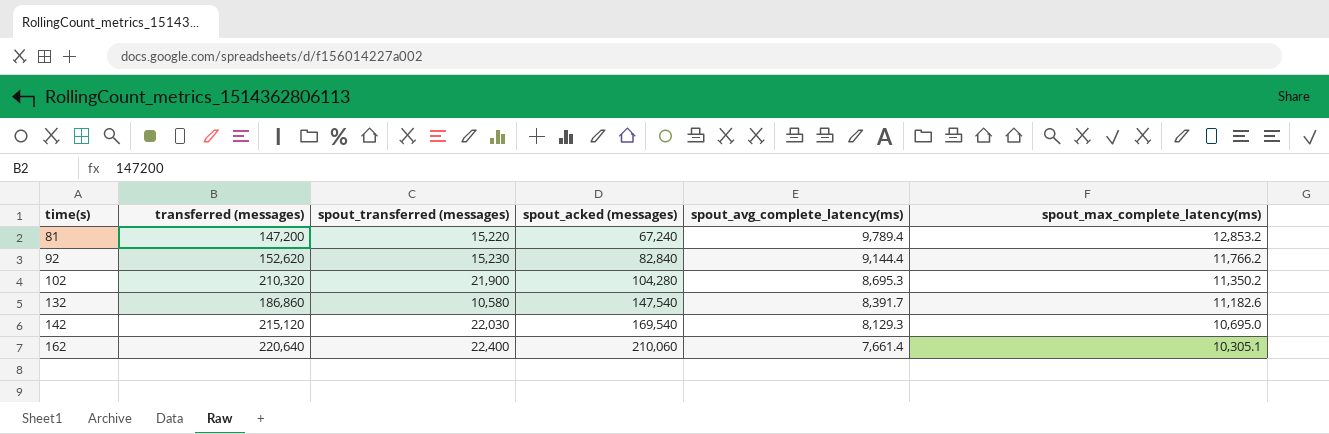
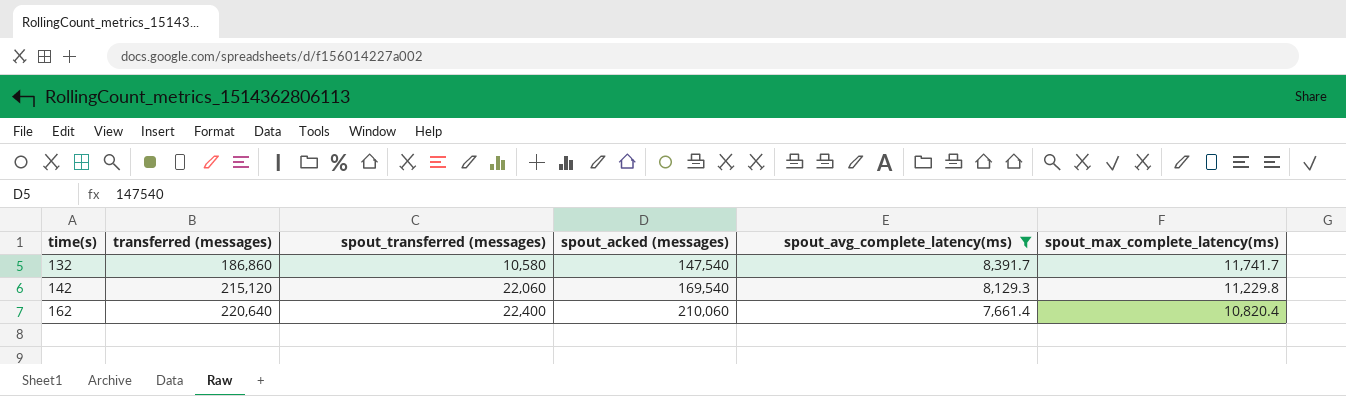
filter: none -> spout_avg_complete_latency(ms) <= 8,391.7
132 | spout_max_complete_latency(ms): 11,182.6 -> 11,741.7
142 | spout_transferred (messages): 22,030 -> 22,060
142 | spout_max_complete_latency(ms): 10,695.0 -> 11,229.8
162 | spout_max_complete_latency(ms): 10,305.1 -> 10,820.4

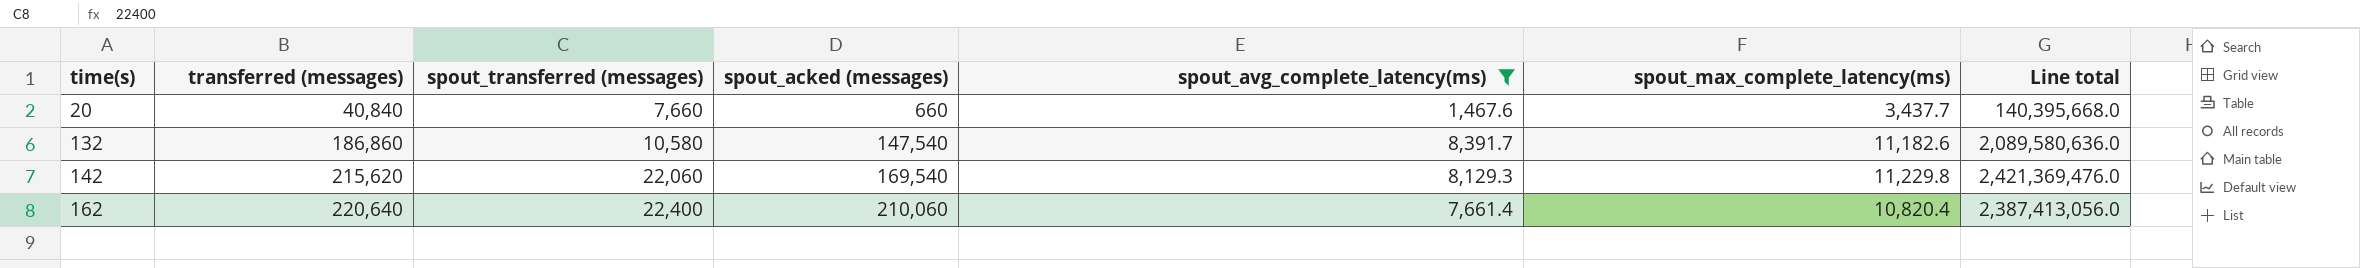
column Line total | formula: none -> [transferred (messages)] * [spout_max_complete_latency(ms)]
row 20: none -> 40,840 | 7,660 | 660 | 1,467.6 | 3,437.7 | 140,395,668.0
132 | spout_max_complete_latency(ms): 11,741.7 -> 11,182.6
142 | transferred (messages): 215,120 -> 215,620

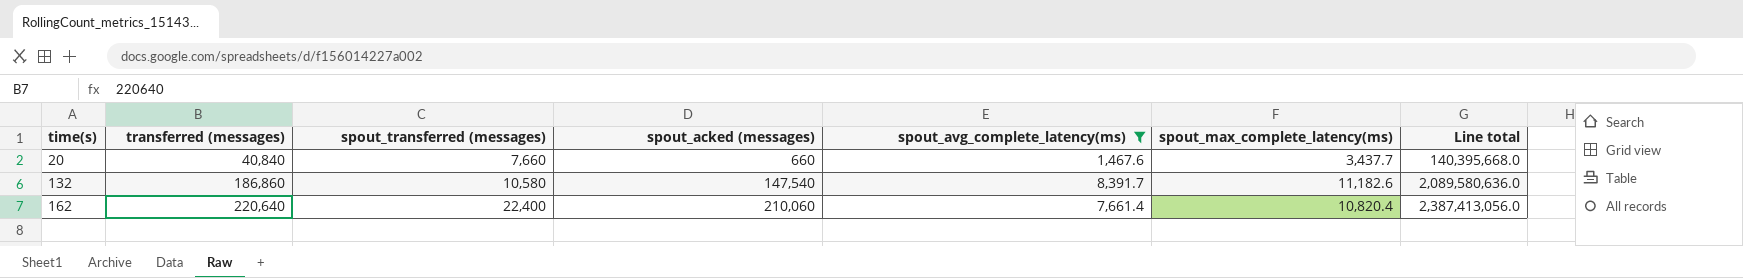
row 142: 215,620 | 22,060 | 169,540 | 8,129.3 | 11,229.8 | 2,421,369,476.0 -> none

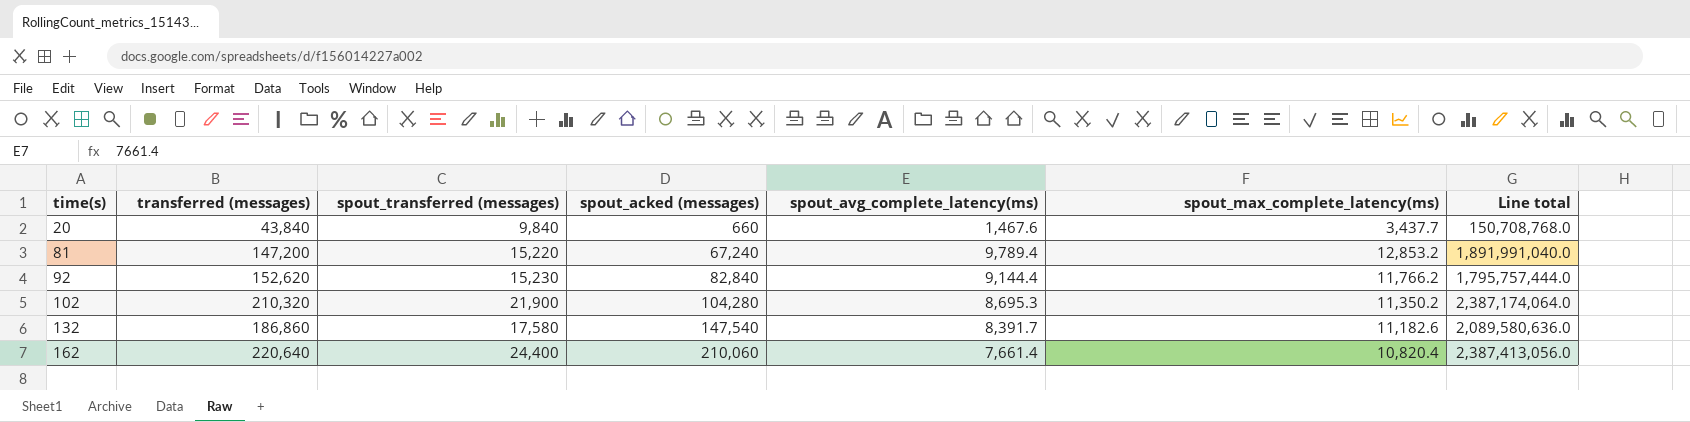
filter: spout_avg_complete_latency(ms) <= 8,391.7 -> none
20 | transferred (messages): 40,840 -> 43,840
20 | spout_transferred (messages): 7,660 -> 9,840
20 | Line total: 140,395,668.0 -> 150,708,768.0
132 | spout_transferred (messages): 10,580 -> 17,580
162 | spout_transferred (messages): 22,400 -> 24,400

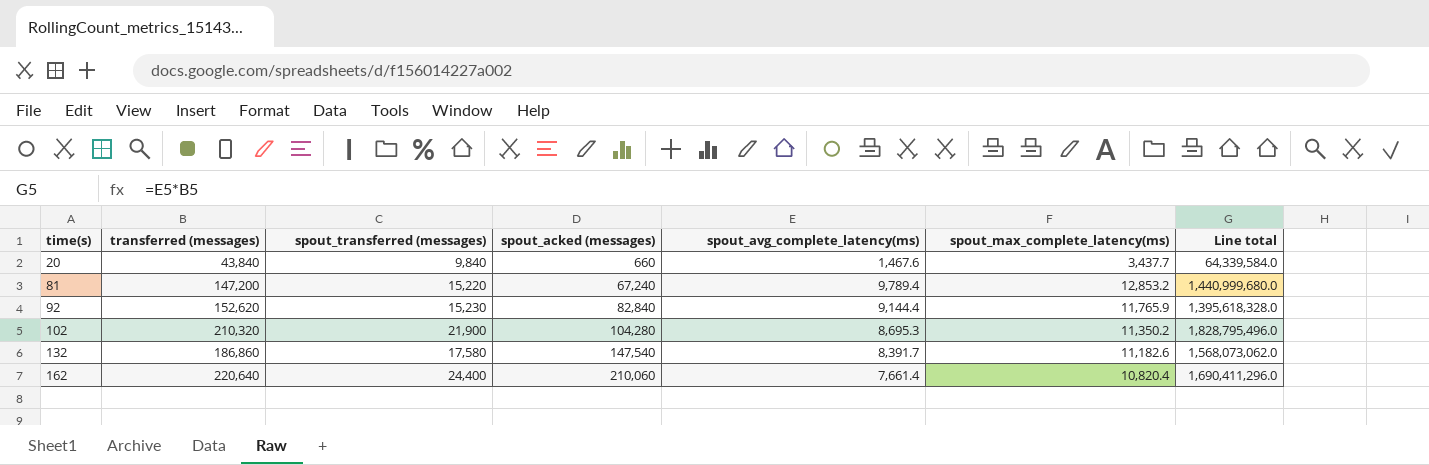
column Line total | formula: [transferred (messages)] * [spout_max_complete_latency(ms)] -> [transferred (messages)] * [spout_avg_complete_latency(ms)]
92 | spout_max_complete_latency(ms): 11,766.2 -> 11,765.9

